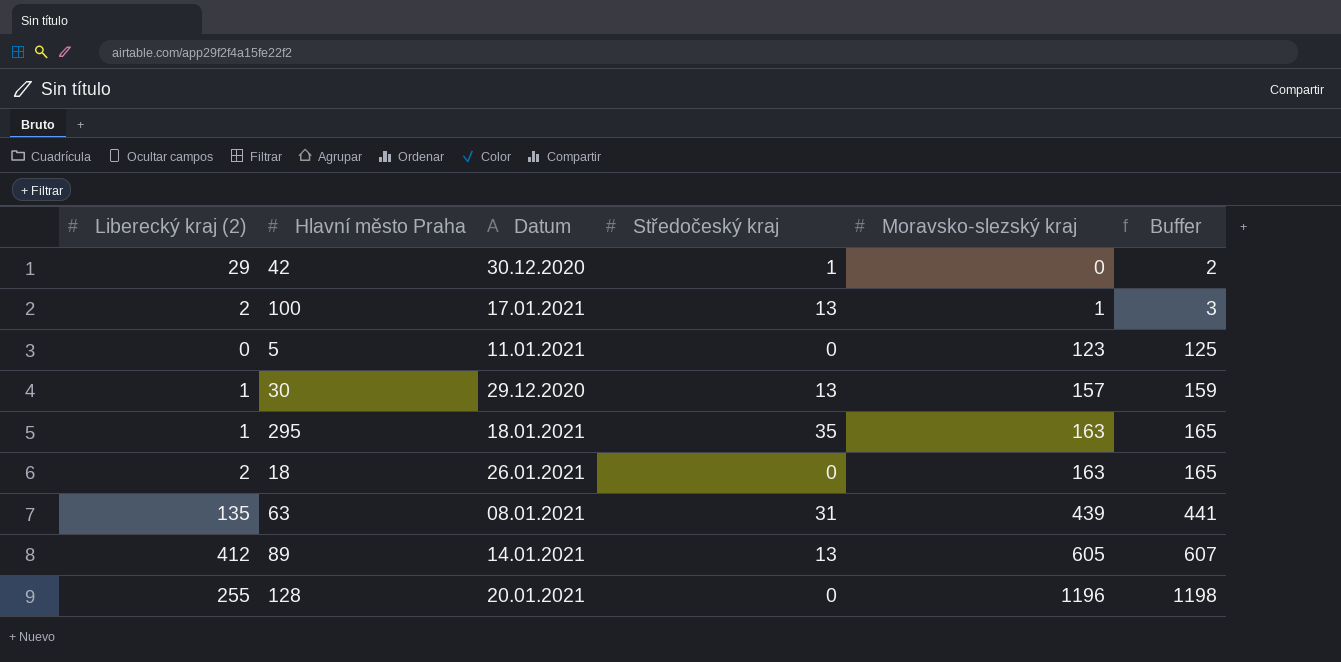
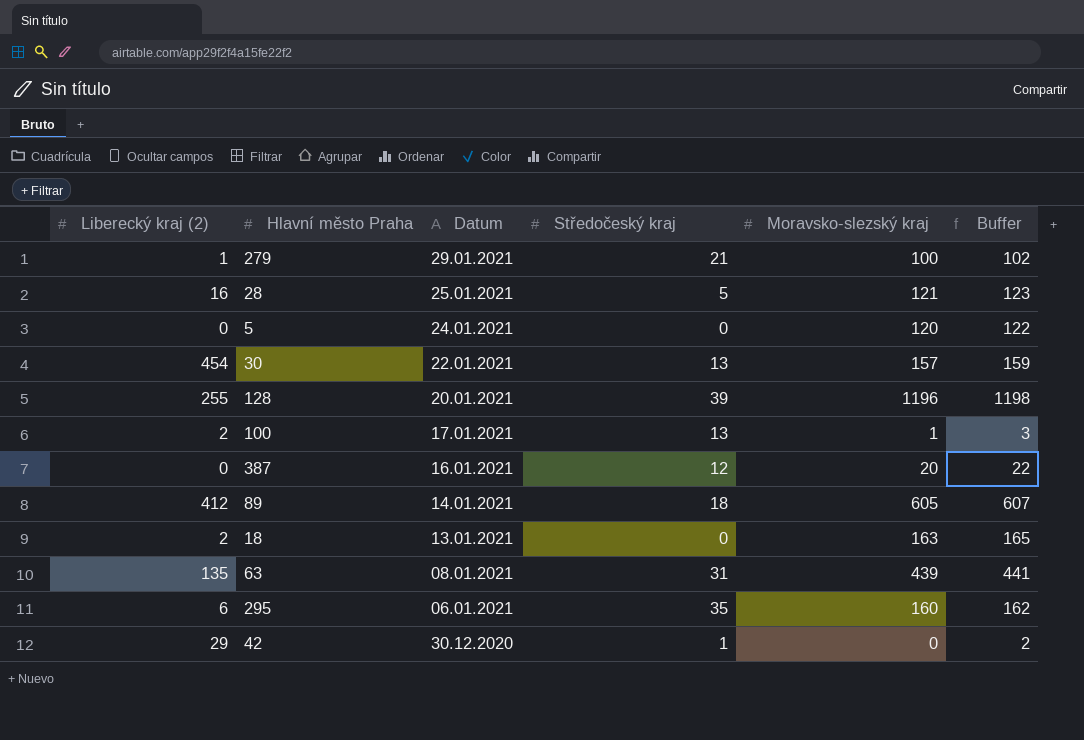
row order: Moravsko-slezský kraj ascending -> Datum descending
row 279: none -> 1 | 29.01.2021 | 21 | 100 | 102
row 28: none -> 16 | 25.01.2021 | 5 | 121 | 123
5 | Datum: 11.01.2021 -> 24.01.2021
5 | Moravsko-slezský kraj: 123 -> 120
5 | Buffer: 125 -> 122
30 | Liberecký kraj (2): 1 -> 454
30 | Datum: 29.12.2020 -> 22.01.2021
128 | Středočeský kraj: 0 -> 39
row 387: none -> 0 | 16.01.2021 | 12 | 20 | 22
89 | Středočeský kraj: 13 -> 18
18 | Datum: 26.01.2021 -> 13.01.2021
295 | Liberecký kraj (2): 1 -> 6
295 | Datum: 18.01.2021 -> 06.01.2021
295 | Moravsko-slezský kraj: 163 -> 160
295 | Buffer: 165 -> 162

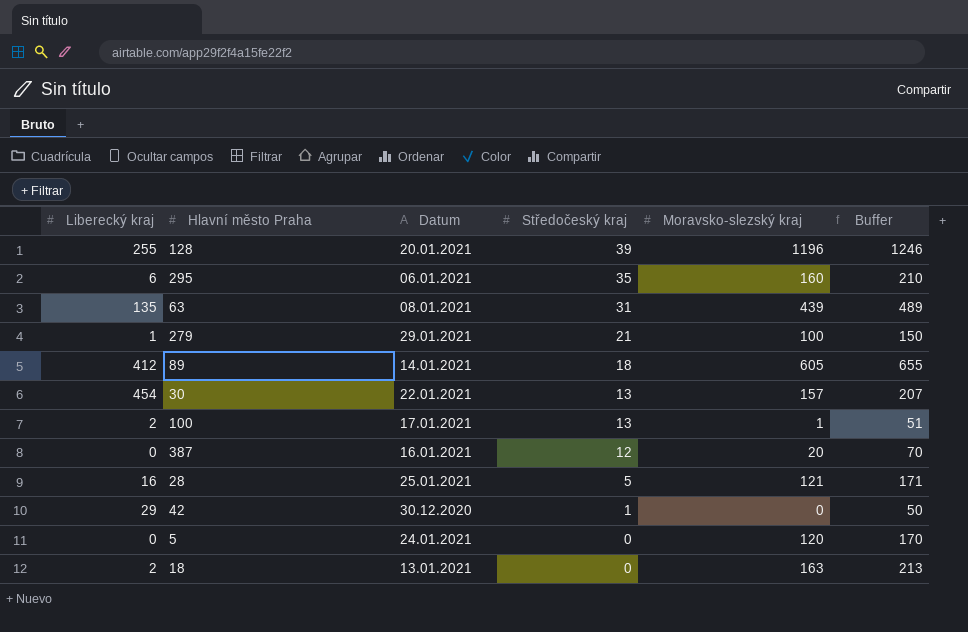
row order: Datum descending -> Středočeský kraj descending
column name: Liberecký kraj (2) -> Liberecký kraj
column Buffer | formula: [Moravsko-slezský kraj] + 2 -> [Moravsko-slezský kraj] + 50

